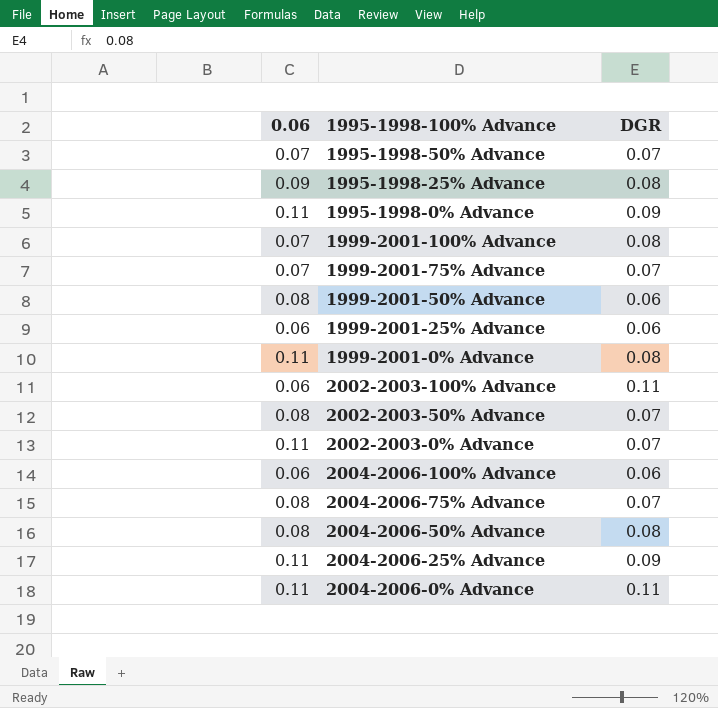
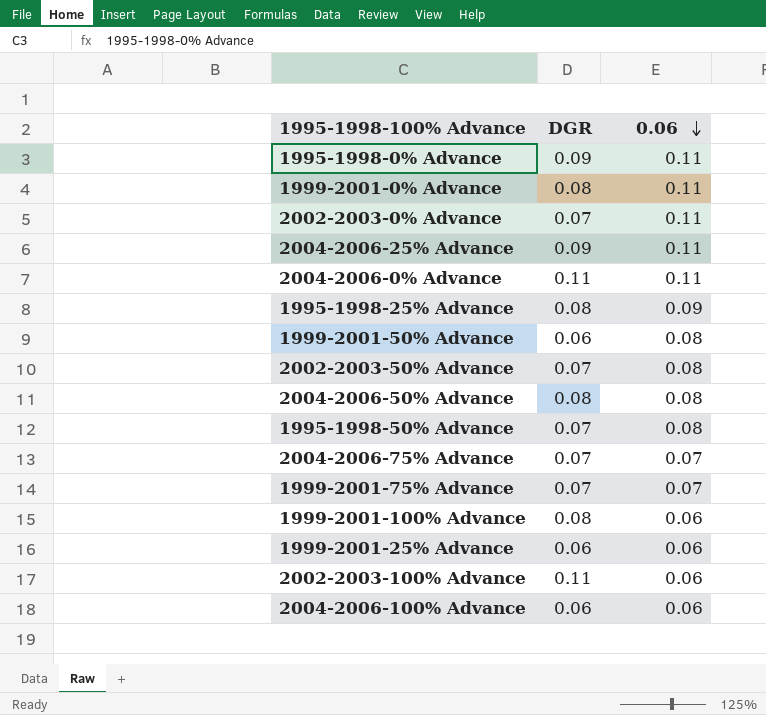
row order: none -> 0.06 descending
column 0.06 | position: 1 -> 3
1995-1998-50% Advance | 0.06: 0.07 -> 0.08
2004-2006-75% Advance | 0.06: 0.08 -> 0.07
1999-2001-100% Advance | 0.06: 0.07 -> 0.06

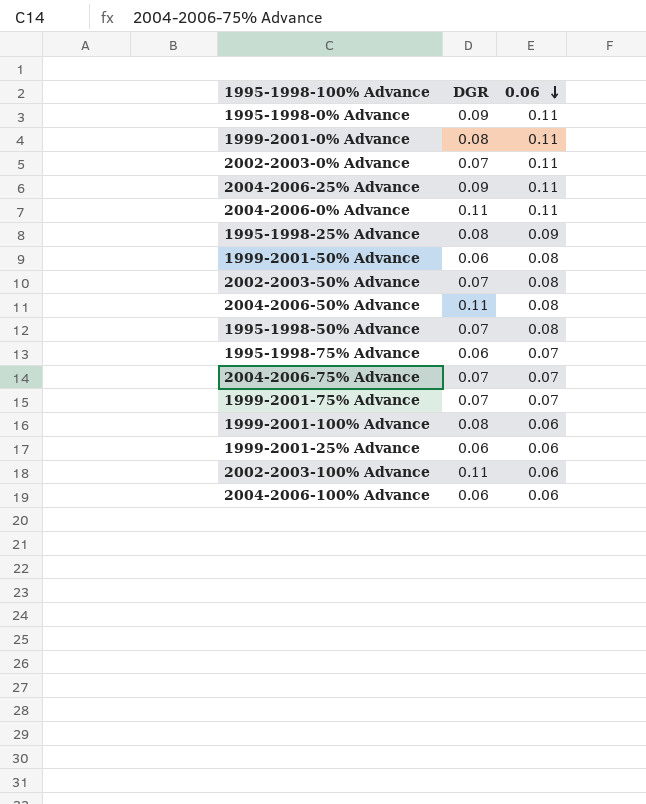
2004-2006-50% Advance | DGR: 0.08 -> 0.11
row 1995-1998-75% Advance: none -> 0.06 | 0.07

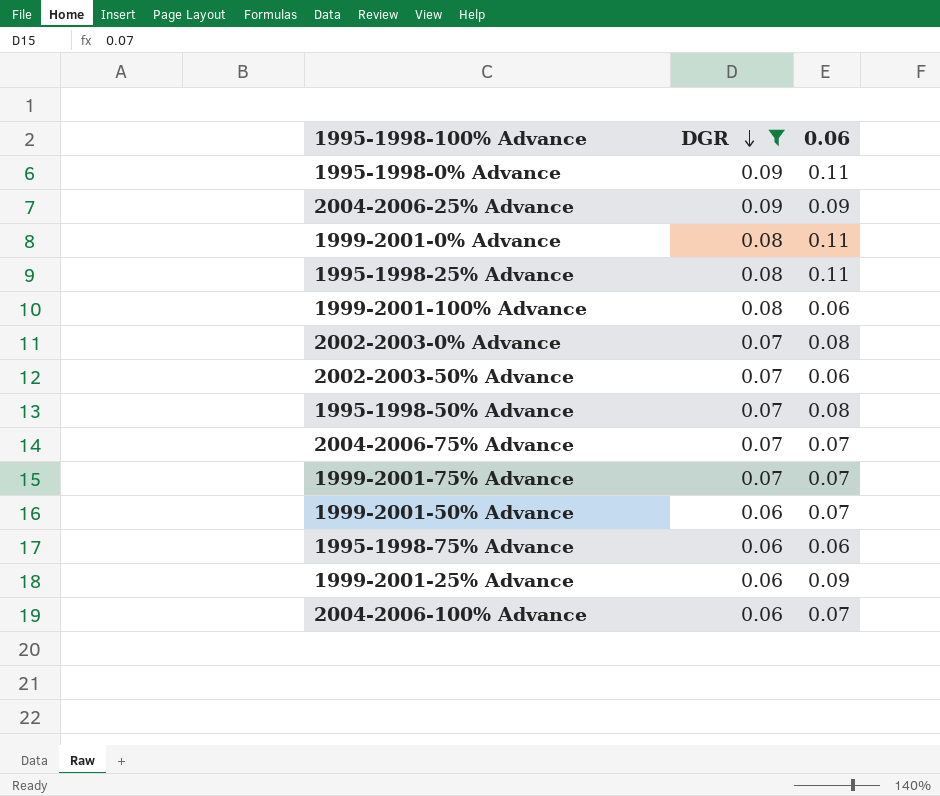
filter: none -> DGR != 0.11
row order: 0.06 descending -> DGR descending
2004-2006-25% Advance | 0.06: 0.11 -> 0.09
1995-1998-25% Advance | 0.06: 0.09 -> 0.11
2002-2003-0% Advance | 0.06: 0.11 -> 0.08
2002-2003-50% Advance | 0.06: 0.08 -> 0.06
1999-2001-50% Advance | 0.06: 0.08 -> 0.07
1995-1998-75% Advance | 0.06: 0.07 -> 0.06
1999-2001-25% Advance | 0.06: 0.06 -> 0.09
2004-2006-100% Advance | 0.06: 0.06 -> 0.07

